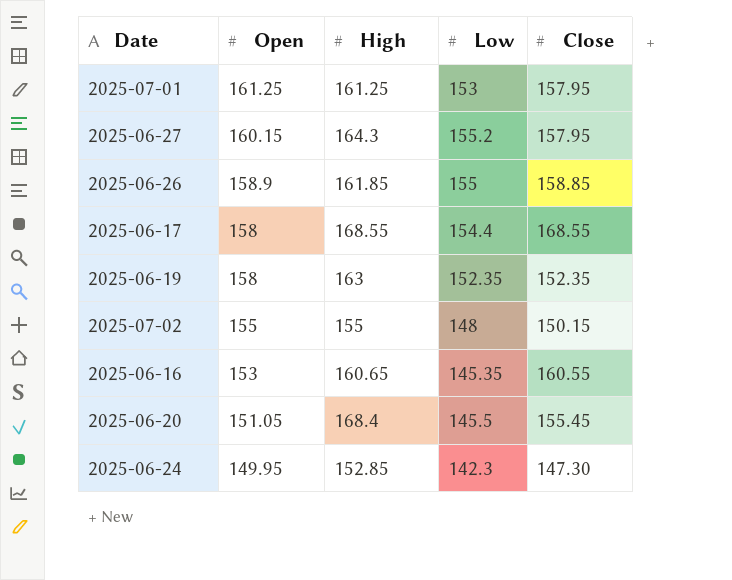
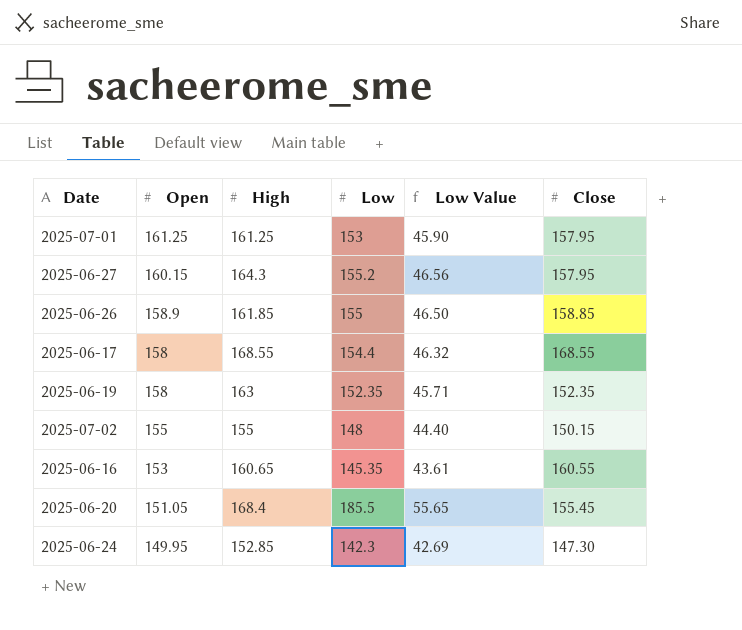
column Low Value | formula: none -> [Low] * 0.3
2025-06-20 | Low: 145.5 -> 185.5

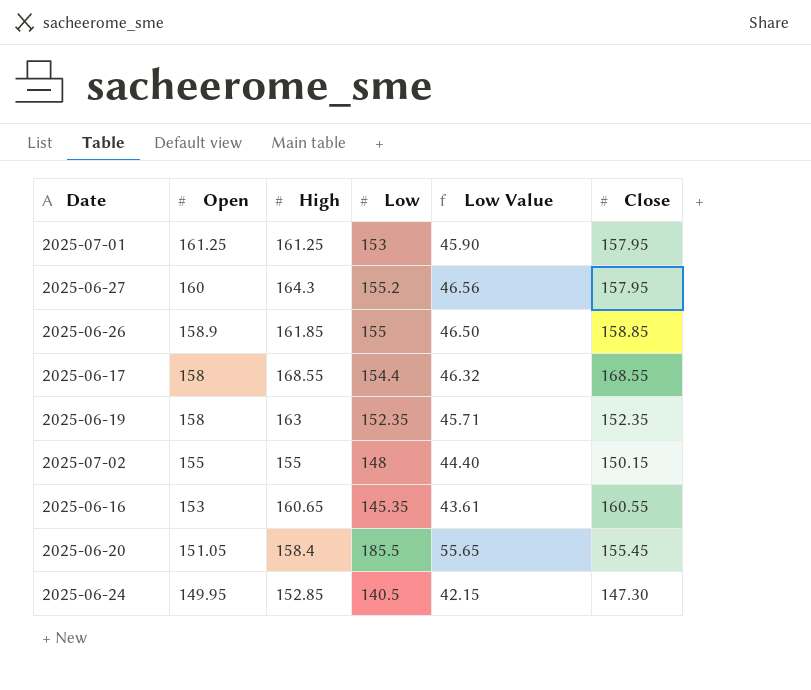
2025-06-27 | Open: 160.15 -> 160
2025-06-20 | High: 168.4 -> 158.4
2025-06-24 | Low: 142.3 -> 140.5
2025-06-24 | Low Value: 42.69 -> 42.15

